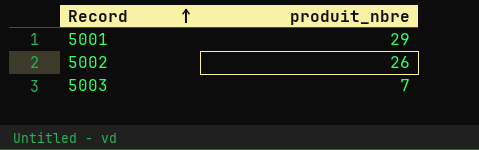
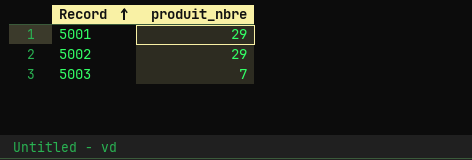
5002 | produit_nbre: 26 -> 29

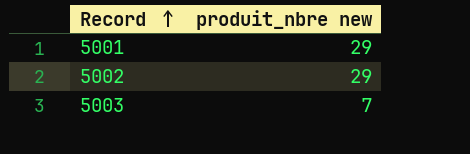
column name: produit_nbre -> produit_nbre new

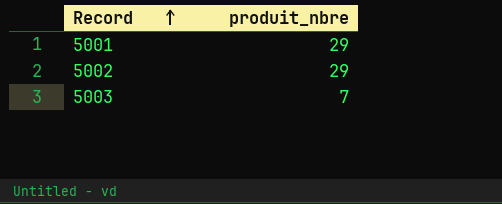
column name: produit_nbre new -> produit_nbre

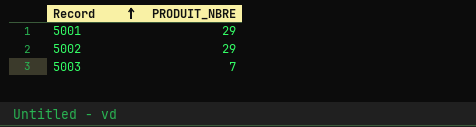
column name: produit_nbre -> PRODUIT_NBRE

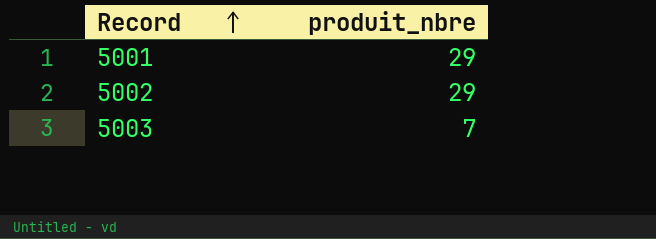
column name: PRODUIT_NBRE -> produit_nbre

